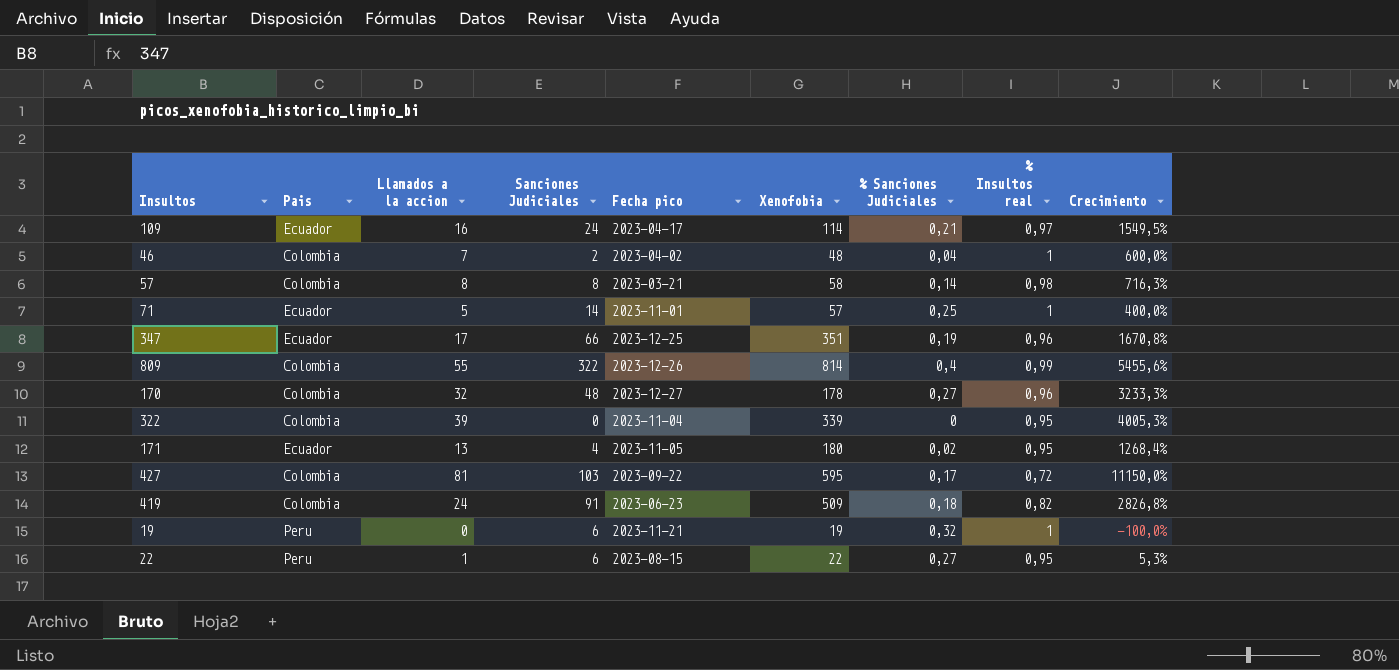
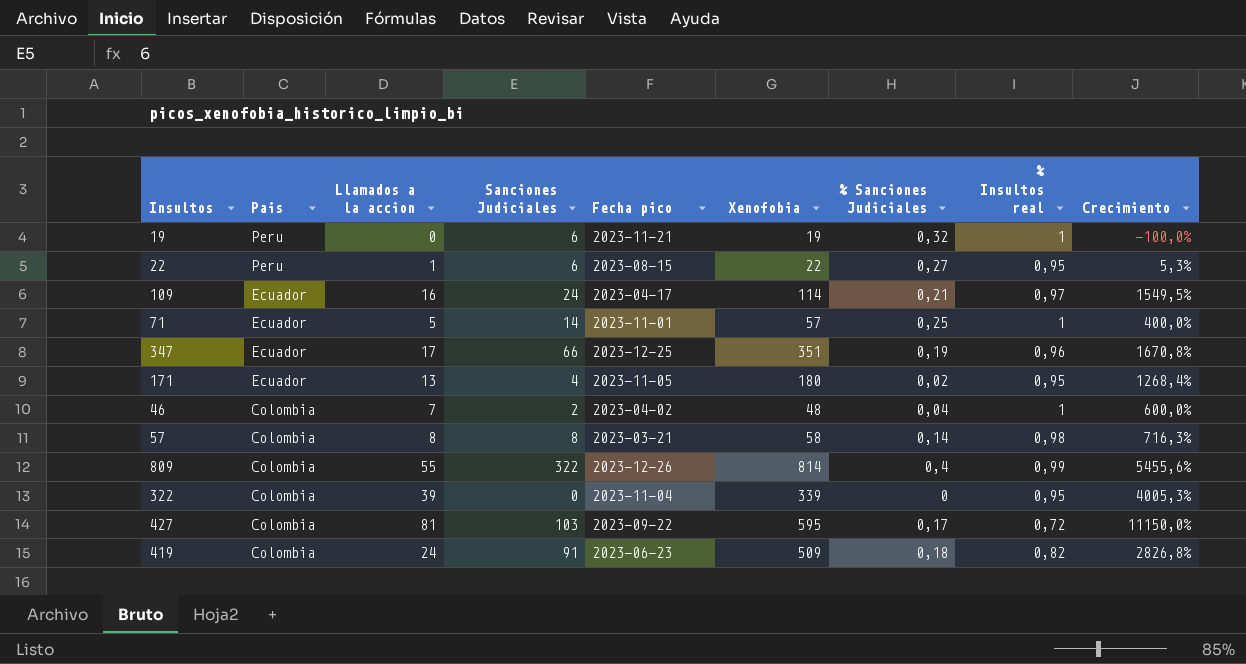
row order: none -> Pais descending
row 170: Colombia | 32 | 48 | 2023-12-27 | 178 | 0,27 | 0,96 | 3233,3% -> none

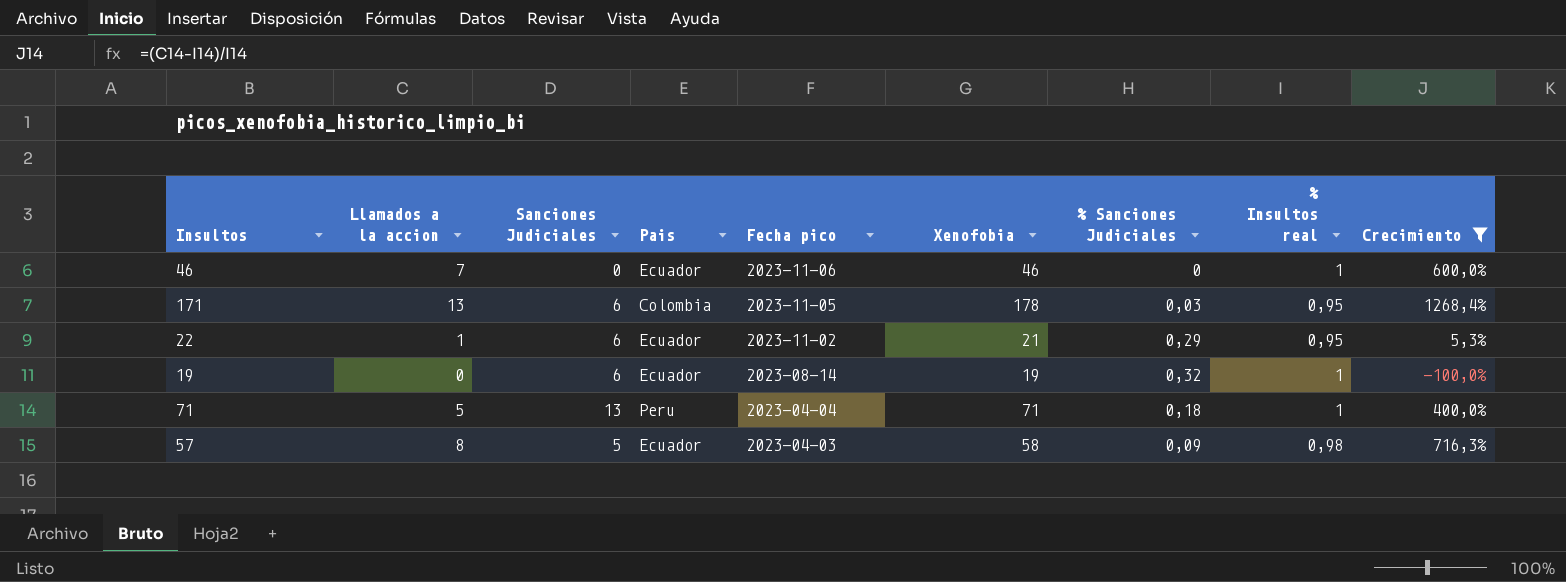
filter: none -> Crecimiento <= 1268,4%
row order: Pais descending -> Fecha pico descending
column Pais | position: 2 -> 4
46 | Sanciones Judiciales: 2 -> 0
46 | Pais: Colombia -> Ecuador
46 | Fecha pico: 2023-04-02 -> 2023-11-06
46 | Xenofobia: 48 -> 46
46 | % Sanciones Judiciales: 0,04 -> 0
171 | Sanciones Judiciales: 4 -> 6
171 | Pais: Ecuador -> Colombia
171 | Xenofobia: 180 -> 178
171 | % Sanciones Judiciales: 0,02 -> 0,03
22 | Pais: Peru -> Ecuador
22 | Fecha pico: 2023-08-15 -> 2023-11-02
22 | Xenofobia: 22 -> 21
22 | % Sanciones Judiciales: 0,27 -> 0,29
19 | Pais: Peru -> Ecuador
19 | Fecha pico: 2023-11-21 -> 2023-08-14
71 | Sanciones Judiciales: 14 -> 13
71 | Pais: Ecuador -> Peru
71 | Fecha pico: 2023-11-01 -> 2023-04-04
71 | Xenofobia: 57 -> 71
71 | % Sanciones Judiciales: 0,25 -> 0,18
57 | Sanciones Judiciales: 8 -> 5
57 | Pais: Colombia -> Ecuador
57 | Fecha pico: 2023-03-21 -> 2023-04-03
57 | % Sanciones Judiciales: 0,14 -> 0,09

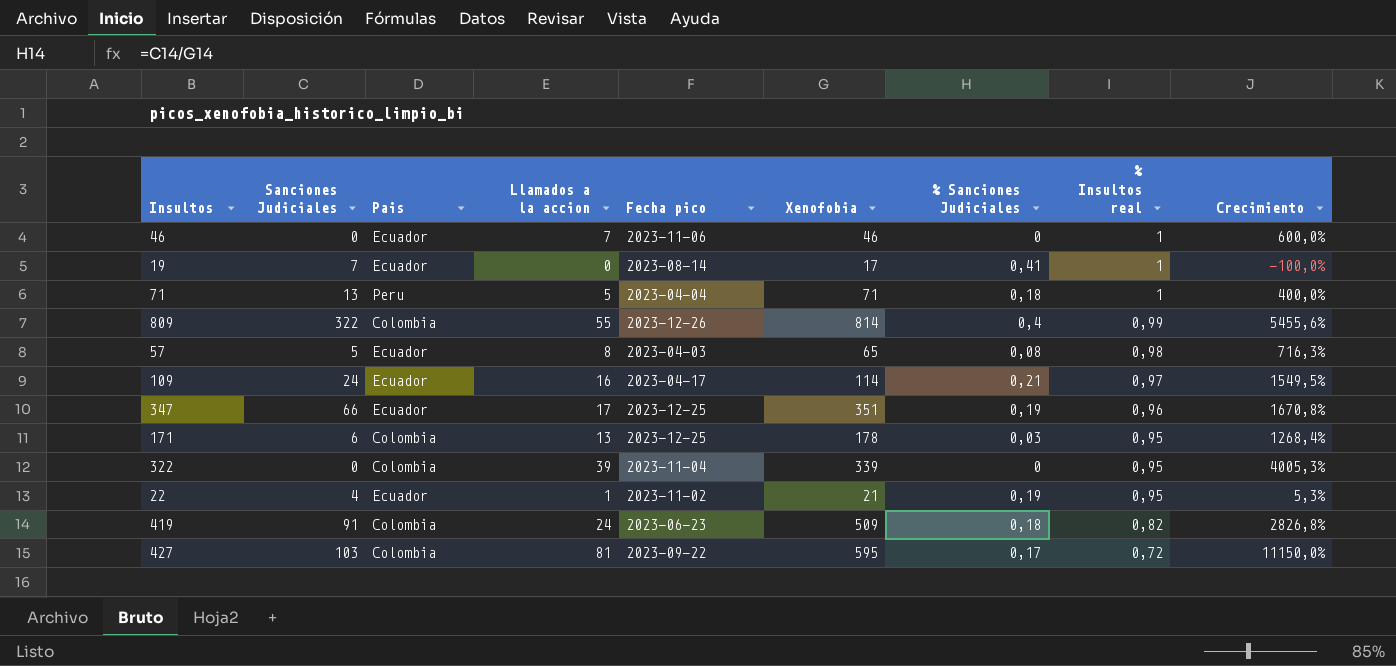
filter: Crecimiento <= 1268,4% -> none
row order: Fecha pico descending -> % Insultos real descending
column Llamados a la accion | position: 2 -> 4
19 | Sanciones Judiciales: 6 -> 7
19 | Xenofobia: 19 -> 17
19 | % Sanciones Judiciales: 0,32 -> 0,41
57 | Xenofobia: 58 -> 65
57 | % Sanciones Judiciales: 0,09 -> 0,08
171 | Fecha pico: 2023-11-05 -> 2023-12-25
22 | Sanciones Judiciales: 6 -> 4
22 | % Sanciones Judiciales: 0,29 -> 0,19

